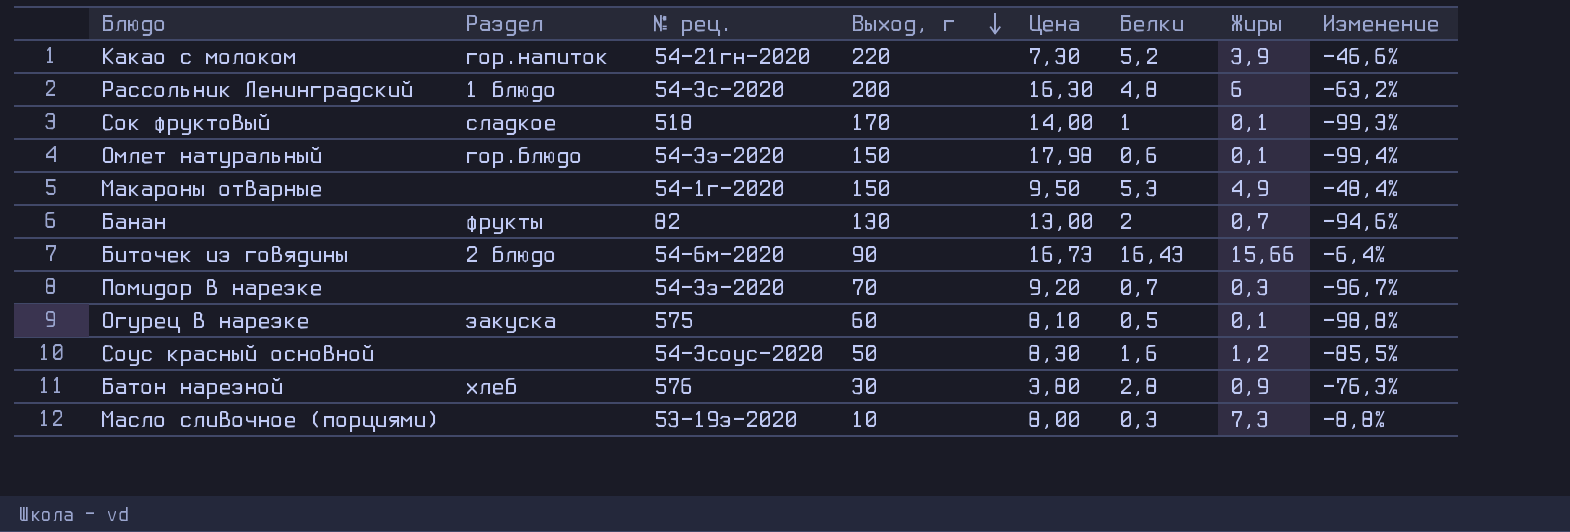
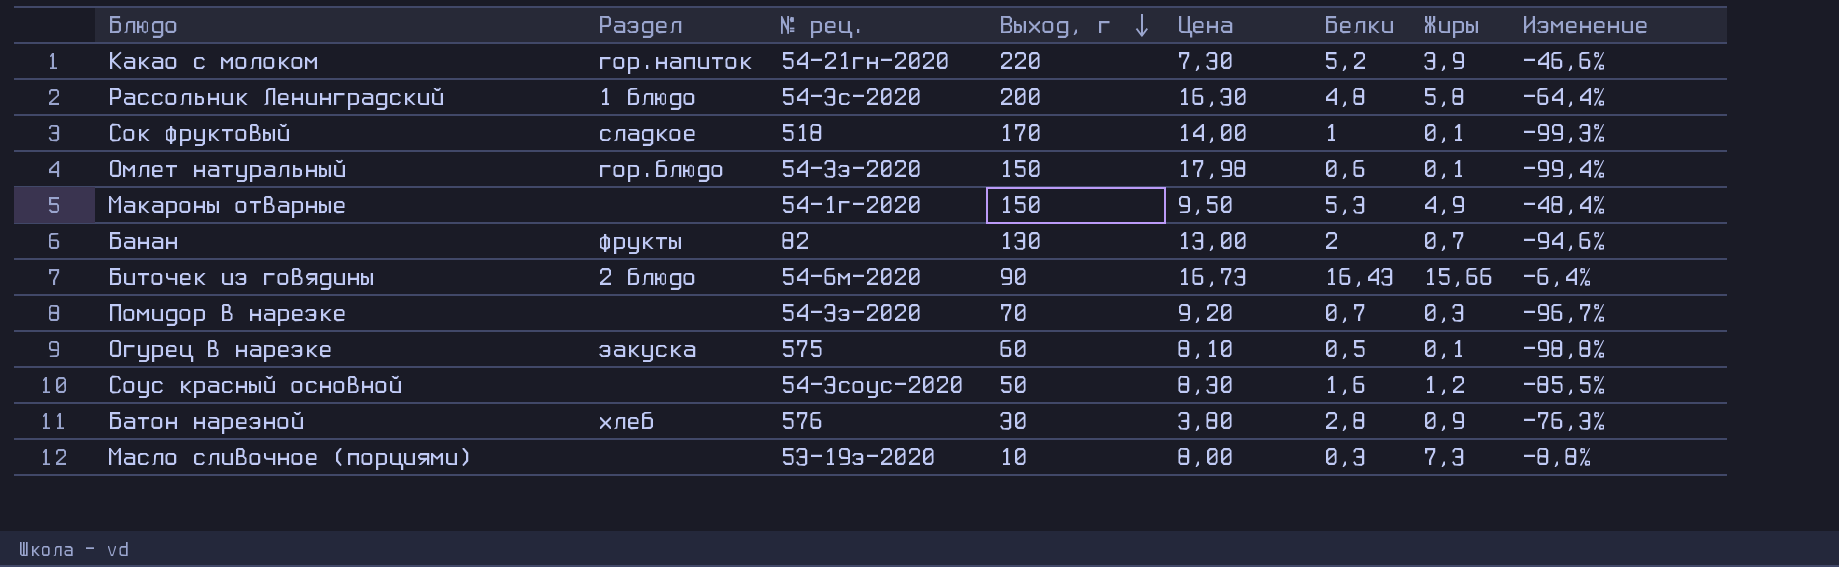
Рассольник Ленинградский | Жиры: 6 -> 5,8
Рассольник Ленинградский | Изменение: -63,2% -> -64,4%

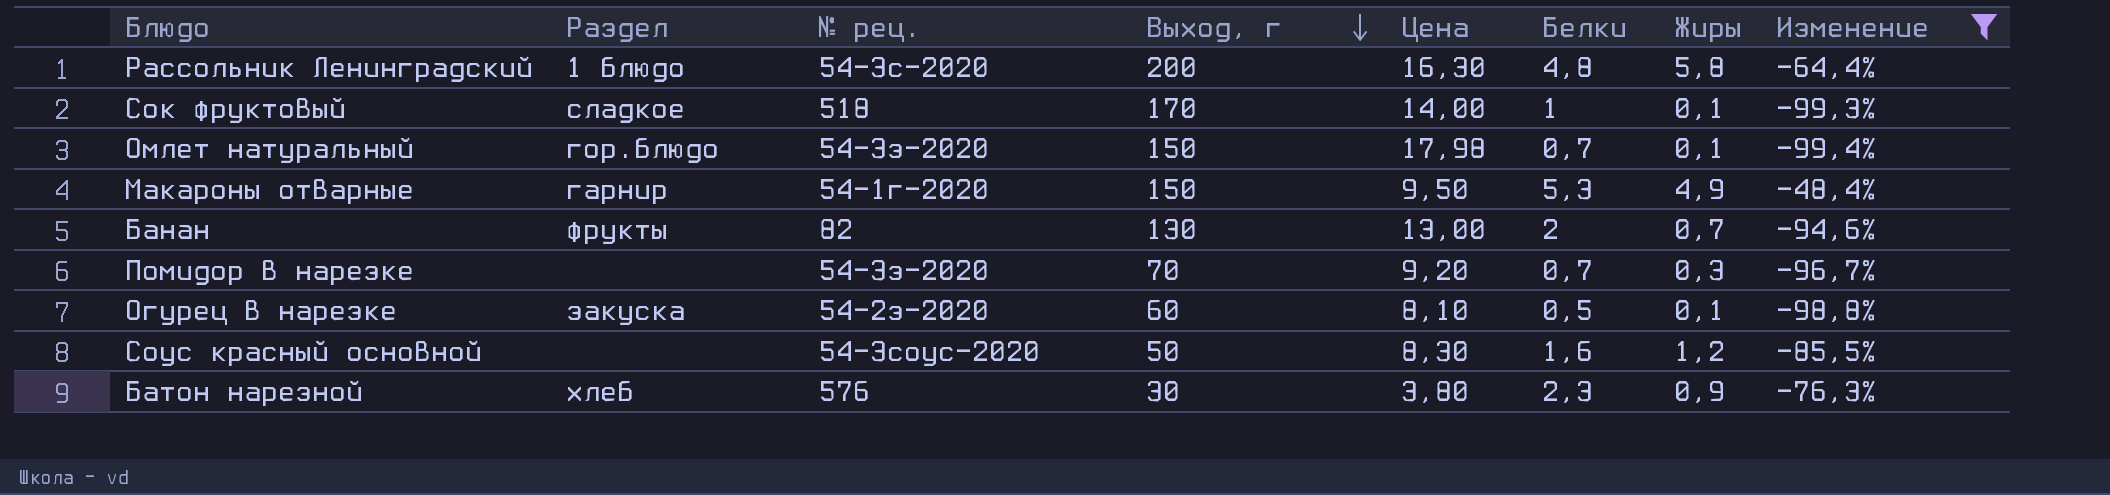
filter: none -> Изменение <= -48,4%
Омлет натуральный | Белки: 0,6 -> 0,7
Макароны отварные | Раздел: none -> гарнир
Огурец в нарезке | № рец.: 575 -> 54-2з-2020
Батон нарезной | Белки: 2,8 -> 2,3

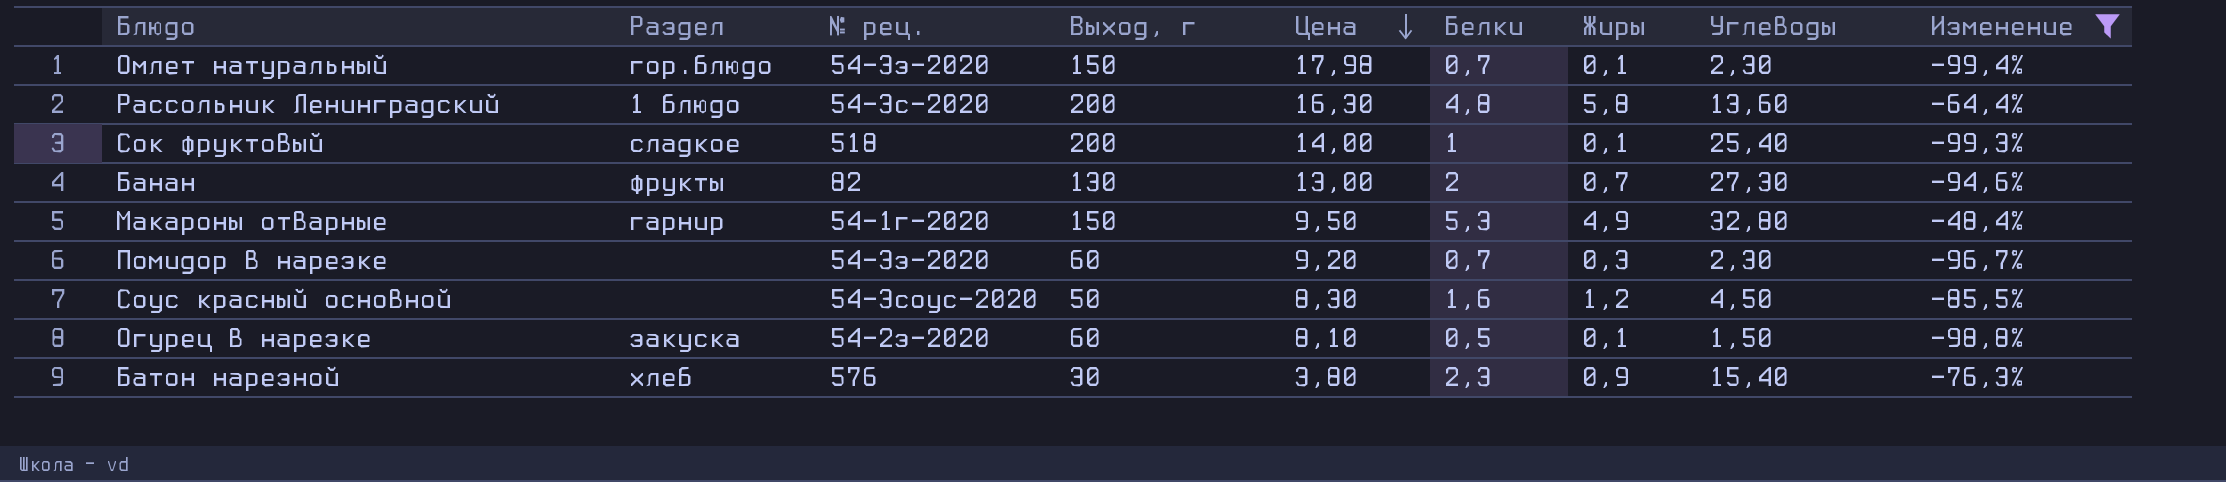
row order: Выход, г descending -> Цена descending
column Углеводы | position: none -> 8
Сок фруктовый | Выход, г: 170 -> 200
Помидор в нарезке | Выход, г: 70 -> 60

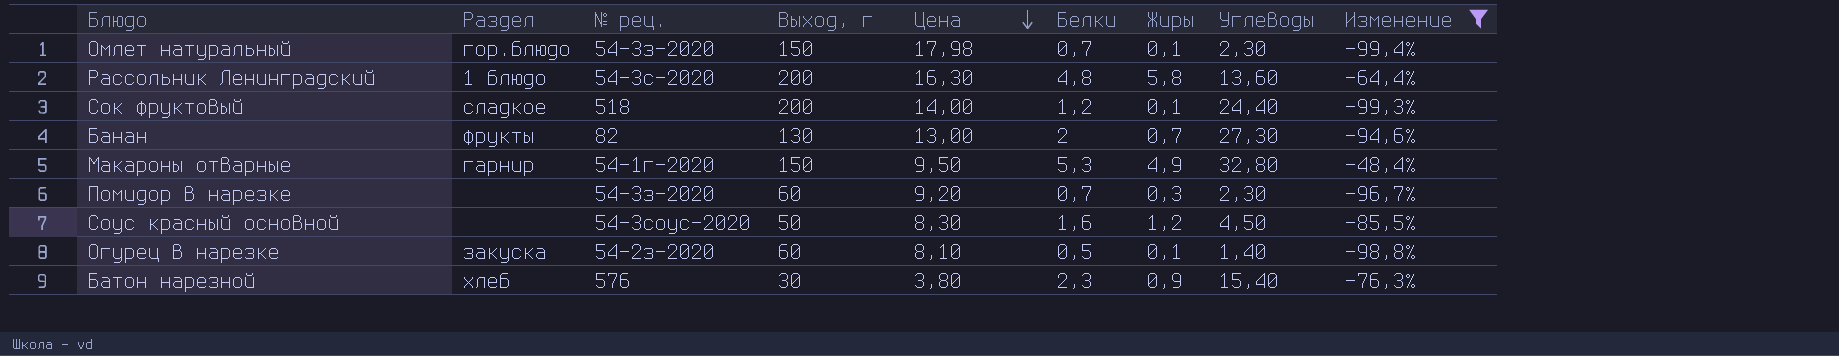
Сок фруктовый | Белки: 1 -> 1,2
Сок фруктовый | Углеводы: 25,40 -> 24,40
Огурец в нарезке | Углеводы: 1,50 -> 1,40

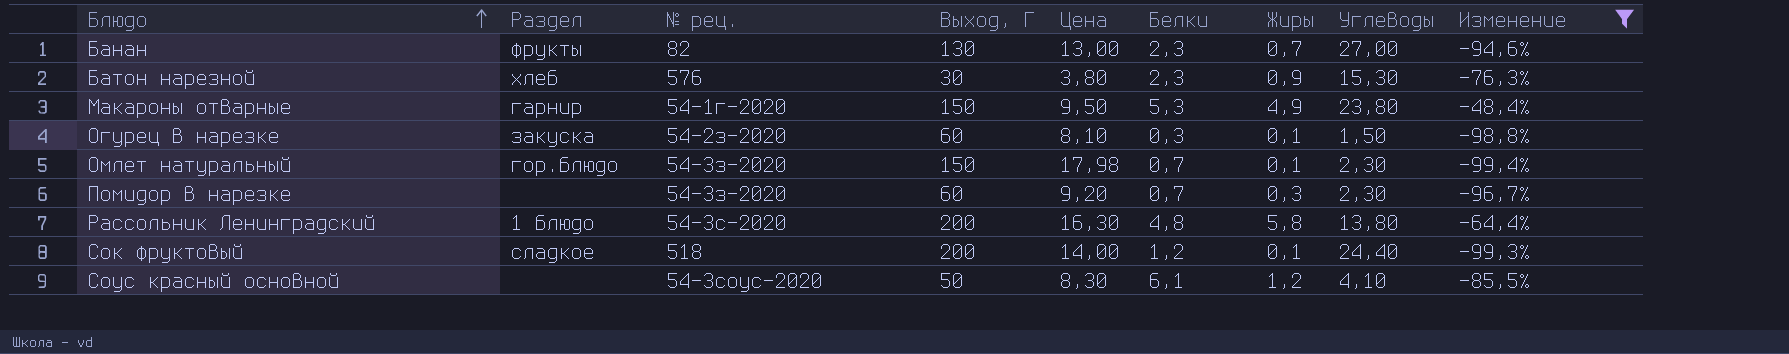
row order: Цена descending -> Блюдо ascending
column name: Выход, г -> Выход, Г
Банан | Белки: 2 -> 2,3
Банан | Углеводы: 27,30 -> 27,00
Батон нарезной | Углеводы: 15,40 -> 15,30
Макароны отварные | Углеводы: 32,80 -> 23,80
Огурец в нарезке | Белки: 0,5 -> 0,3
Огурец в нарезке | Углеводы: 1,40 -> 1,50
Рассольник Ленинградский | Углеводы: 13,60 -> 13,80
Соус красный основной | Белки: 1,6 -> 6,1
Соус красный основной | Углеводы: 4,50 -> 4,10

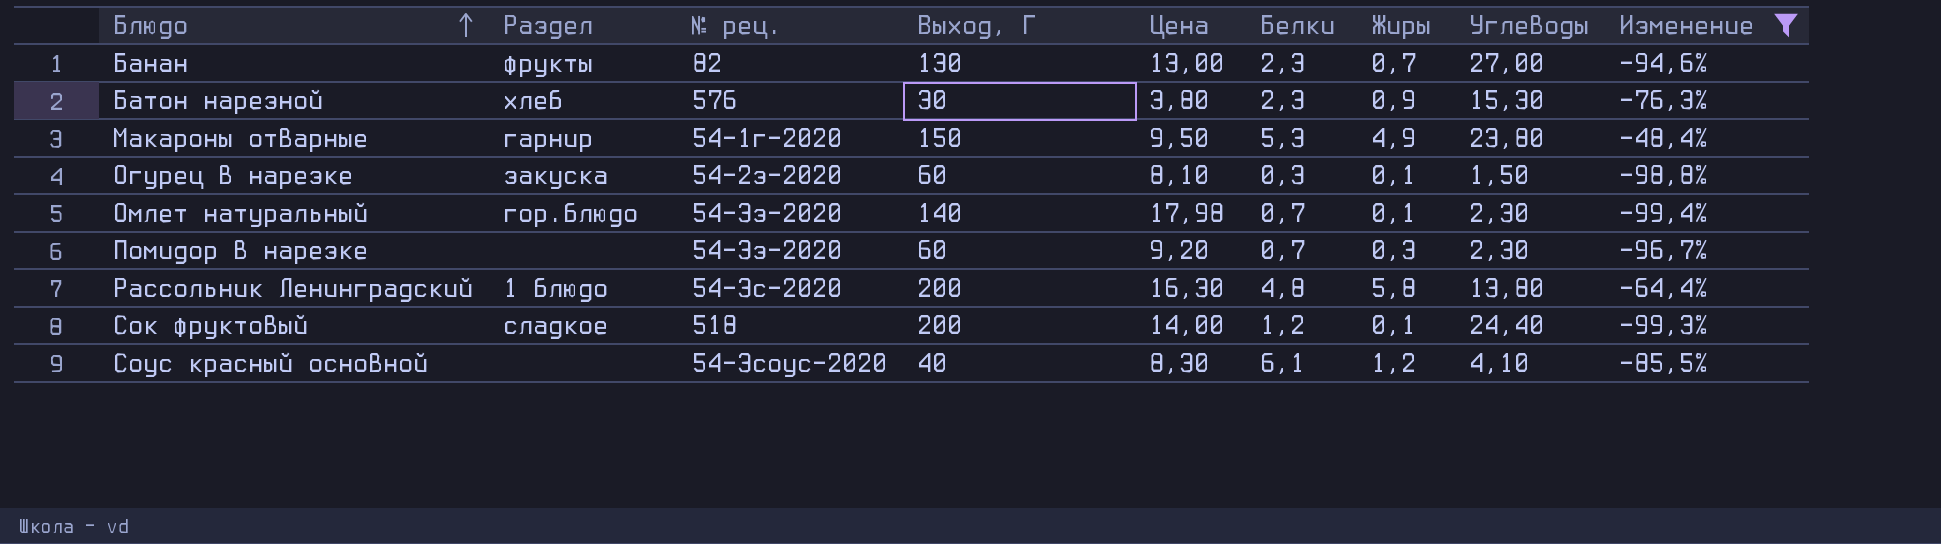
Омлет натуральный | Выход, Г: 150 -> 140
Соус красный основной | Выход, Г: 50 -> 40

